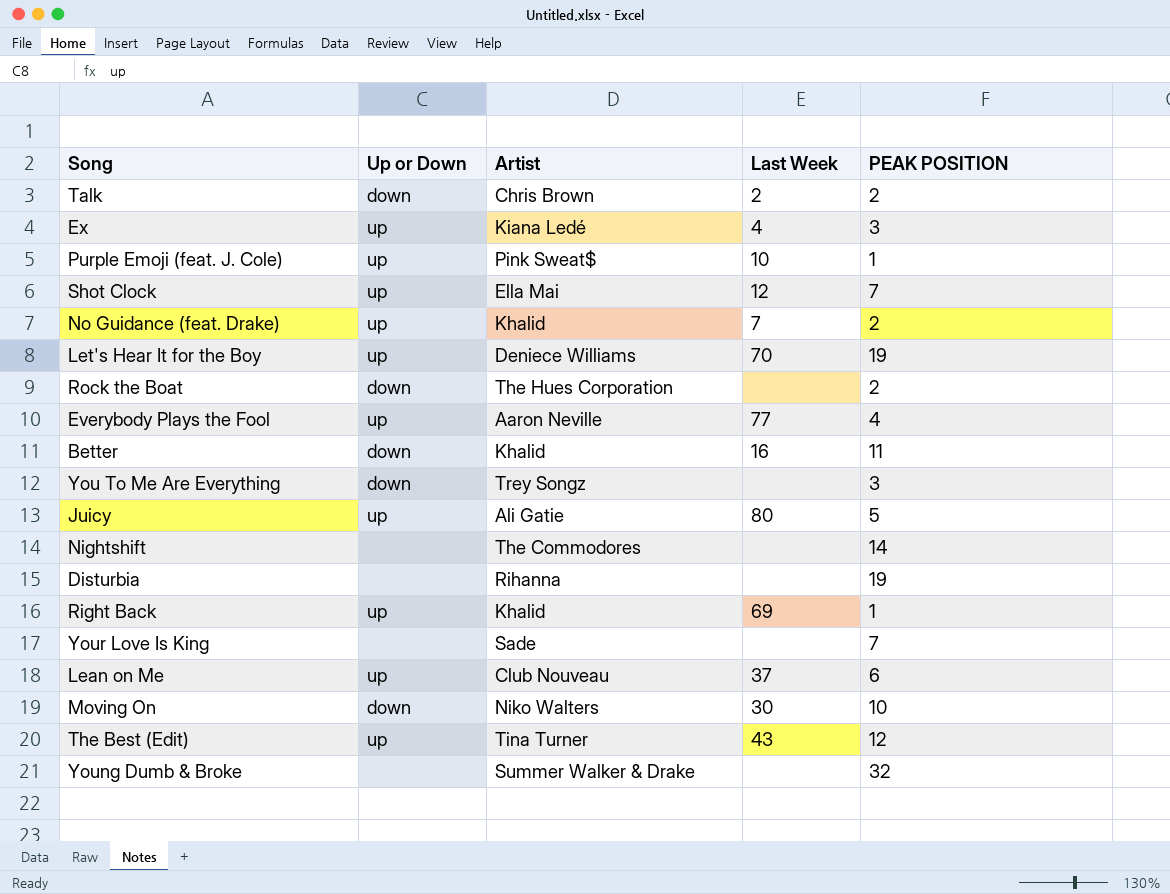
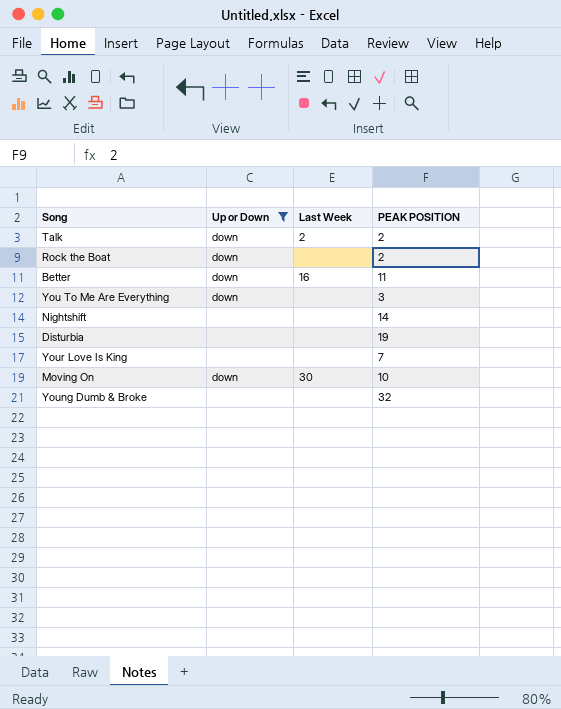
filter: none -> Up or Down != up
column Artist | position: 3 -> none

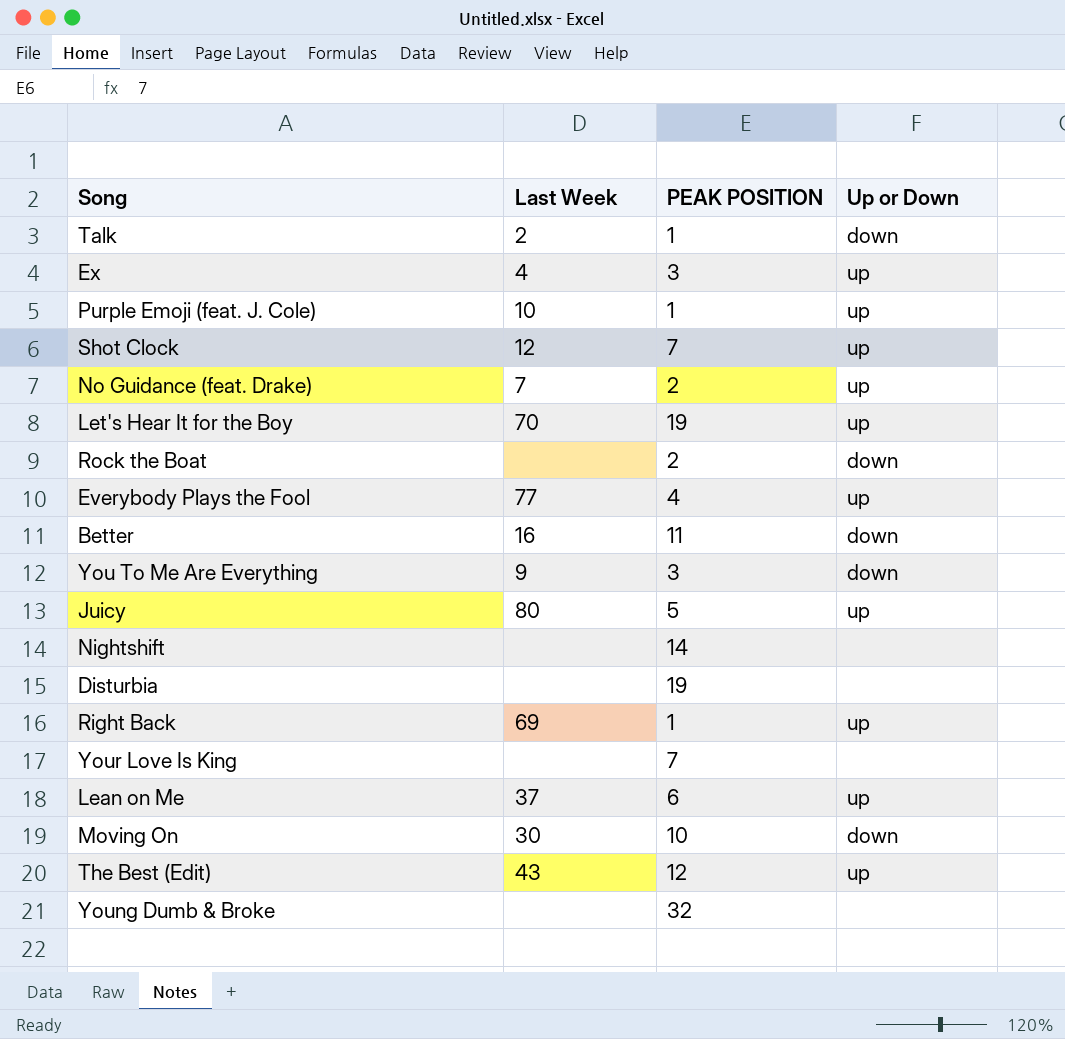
filter: Up or Down != up -> none
column Up or Down | position: 2 -> 4
Talk | PEAK POSITION: 2 -> 1
You To Me Are Everything | Last Week: none -> 9

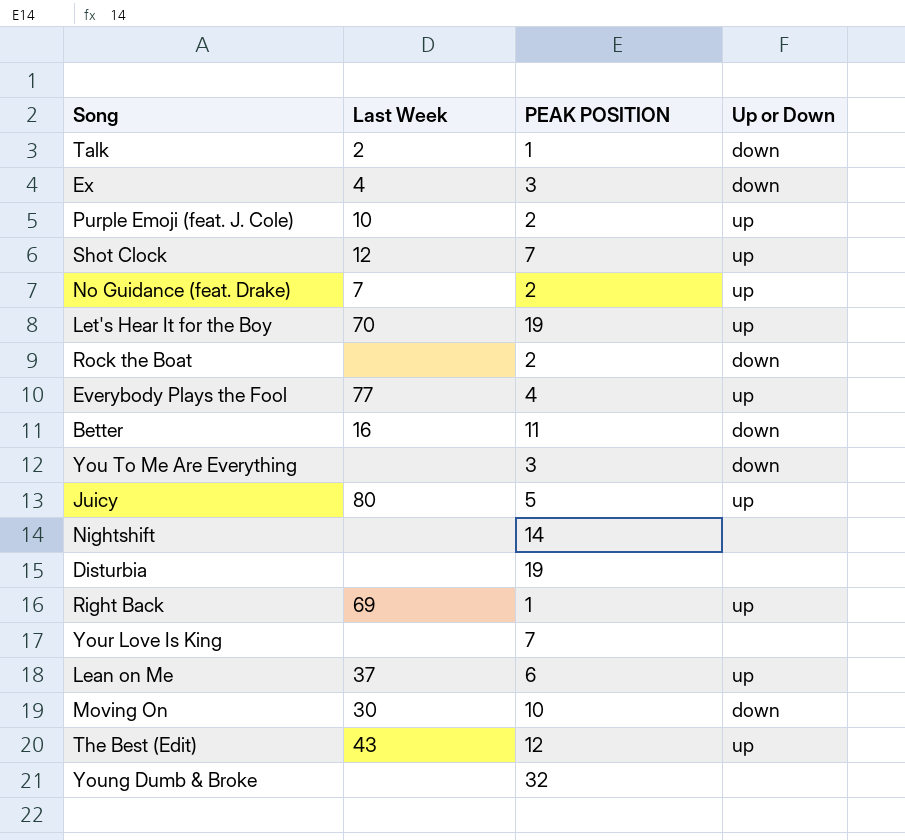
Ex | Up or Down: up -> down
Purple Emoji (feat. J. Cole) | PEAK POSITION: 1 -> 2
You To Me Are Everything | Last Week: 9 -> none

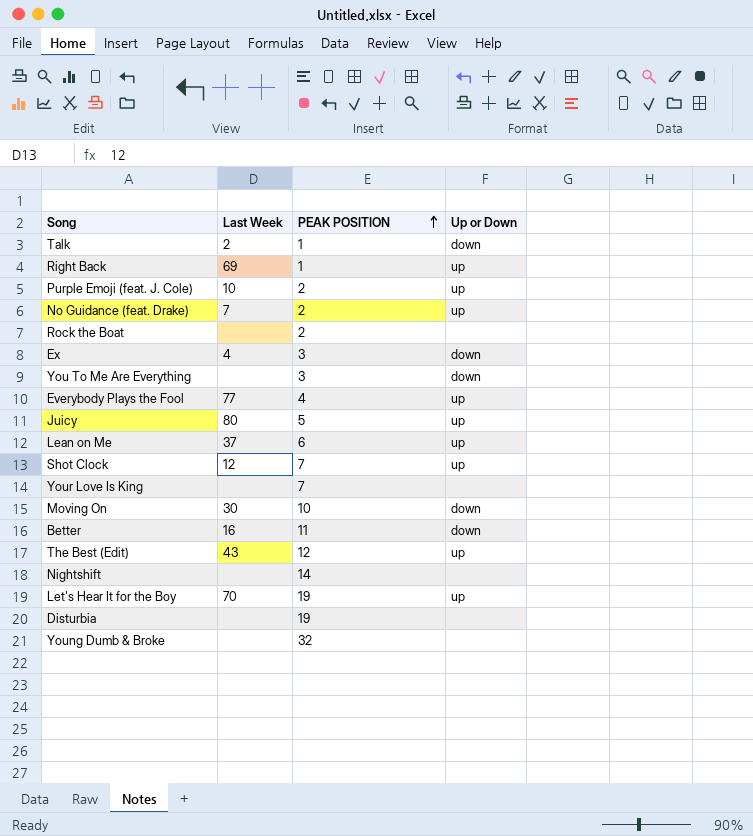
row order: none -> PEAK POSITION ascending
Rock the Boat | Up or Down: down -> none

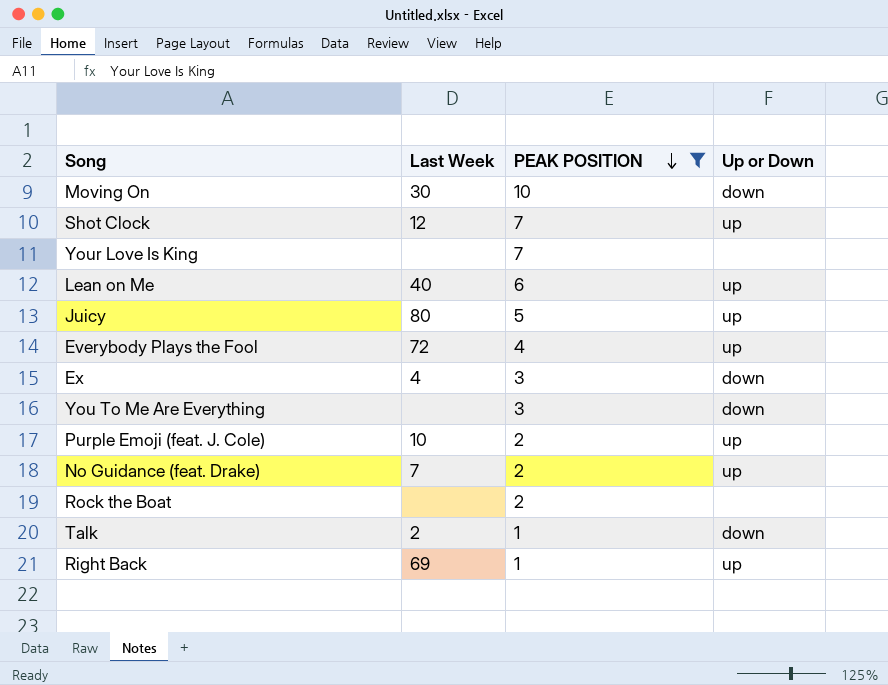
filter: none -> PEAK POSITION <= 10
row order: PEAK POSITION ascending -> PEAK POSITION descending
Lean on Me | Last Week: 37 -> 40
Everybody Plays the Fool | Last Week: 77 -> 72

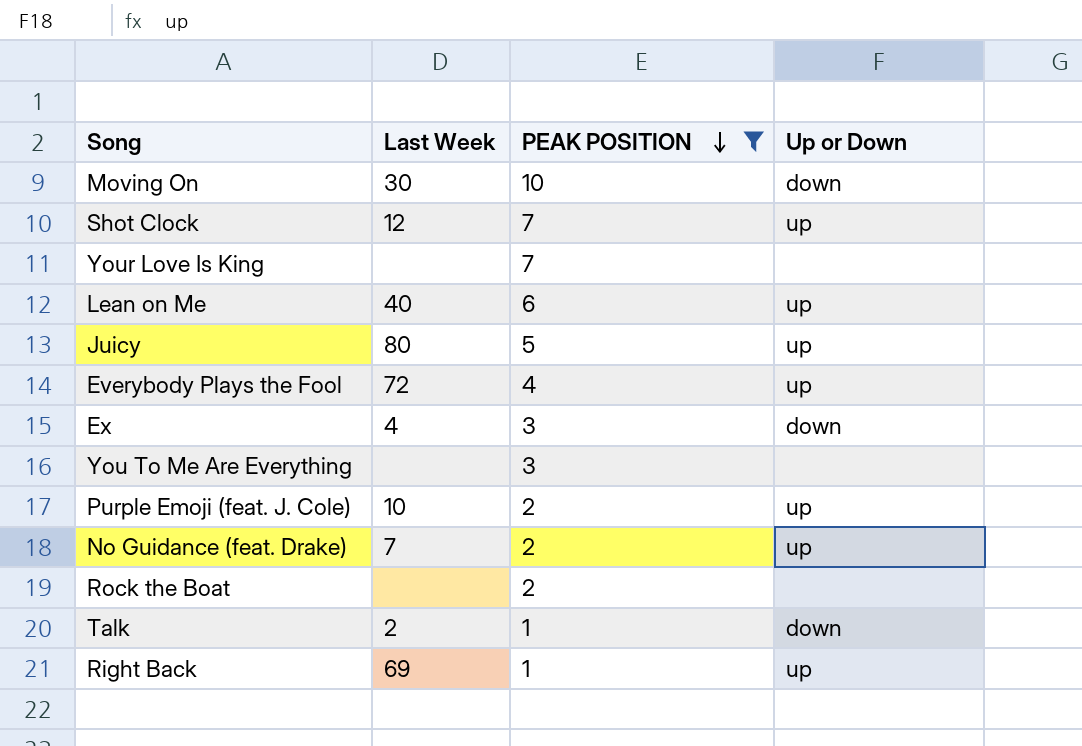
You To Me Are Everything | Up or Down: down -> none

